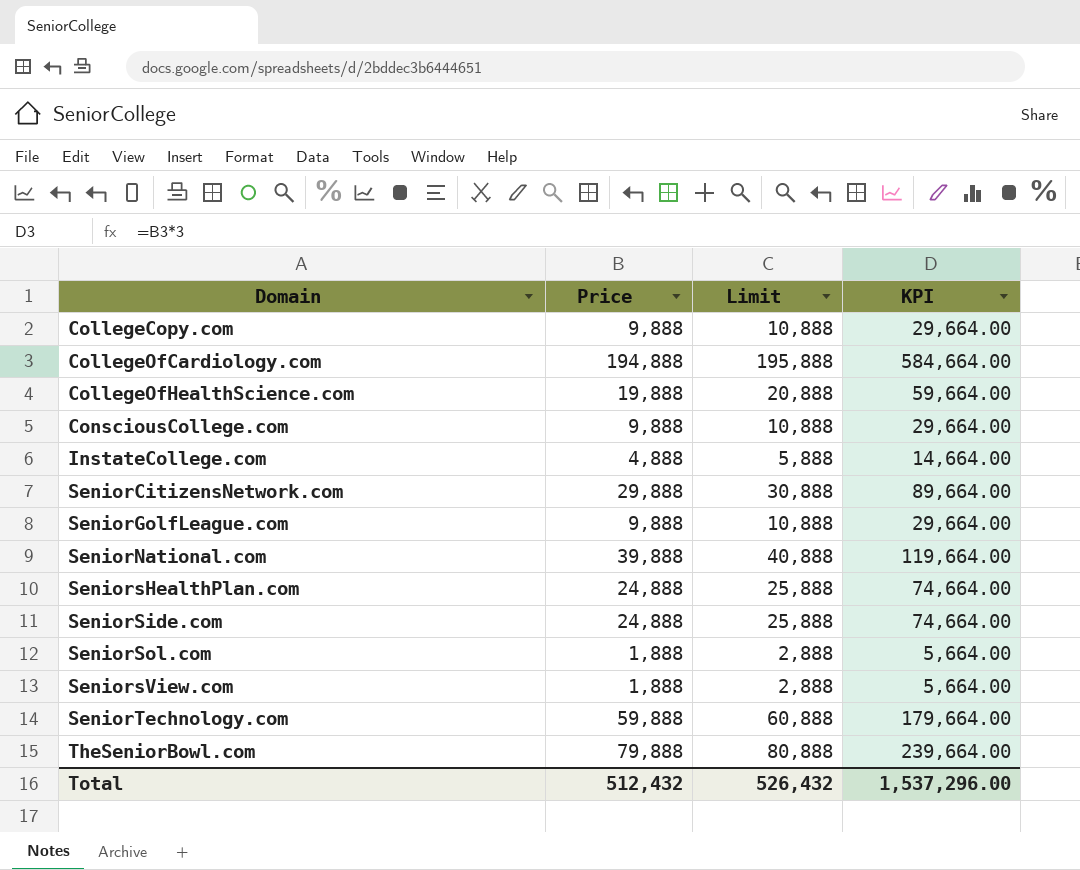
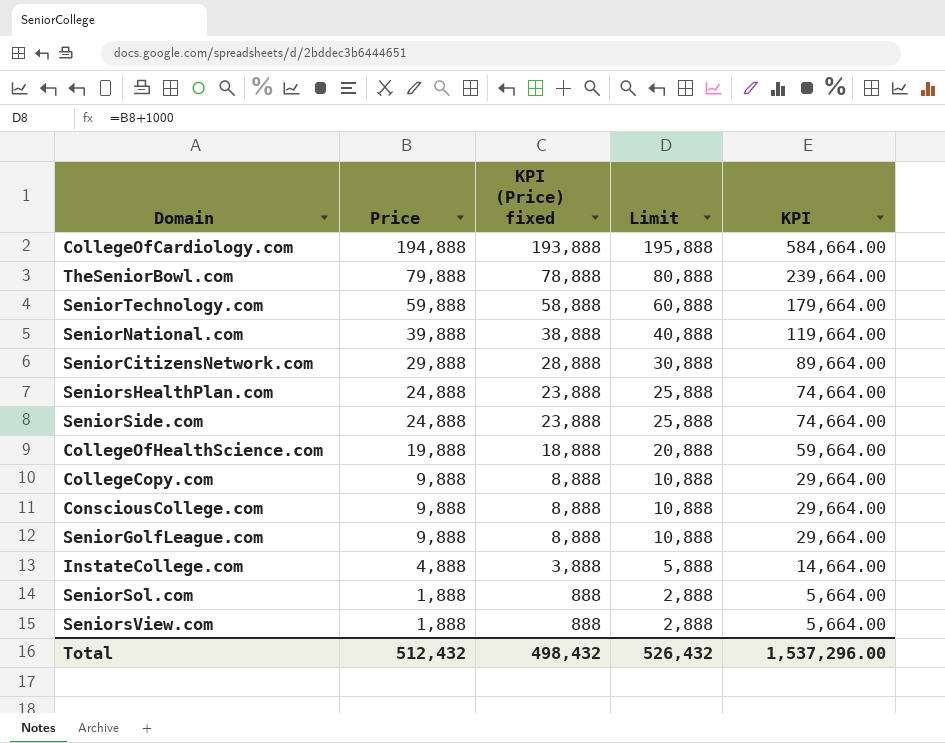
row order: Domain ascending -> Price descending
column KPI (Price) fixed | formula: none -> [Price] - 1000

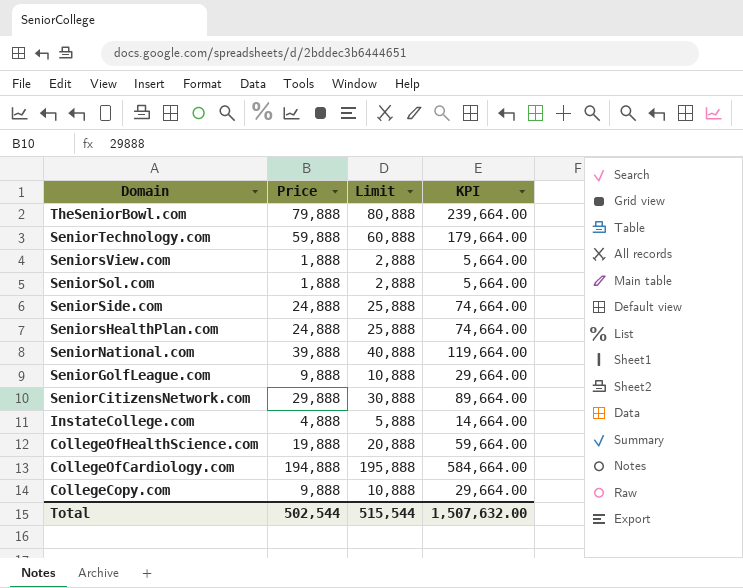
row order: Price descending -> Domain descending
column KPI (Price) fixed | formula: [Price] - 1000 -> none
row ConsciousCollege.com: 9,888 | 8,888 | 10,888 | 29,664.00 -> none
Total | Price: 512,432 -> 502,544
Total | Limit: 526,432 -> 515,544
Total | KPI: 1,537,296.00 -> 1,507,632.00

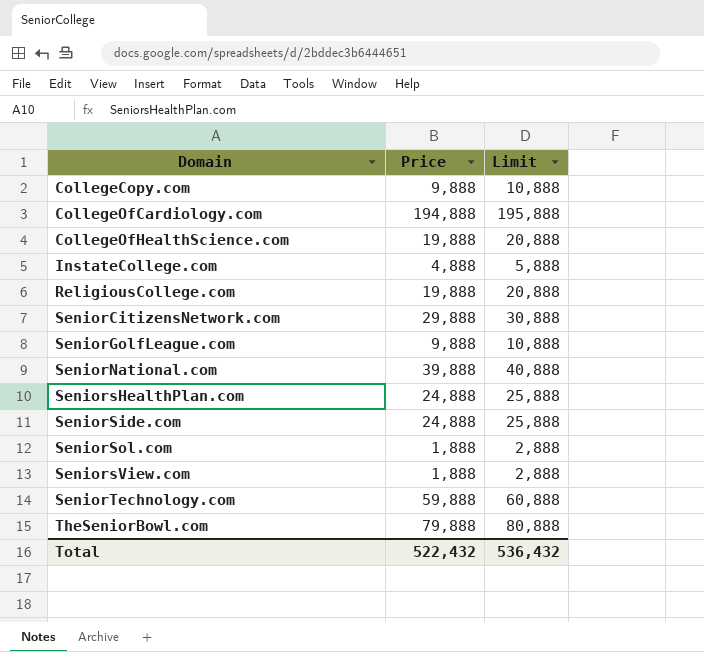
row order: Domain descending -> Domain ascending
column KPI | formula: [Price] * 3 -> none
row ReligiousCollege.com: none -> 19,888 | 20,888
Total | Price: 502,544 -> 522,432
Total | Limit: 515,544 -> 536,432

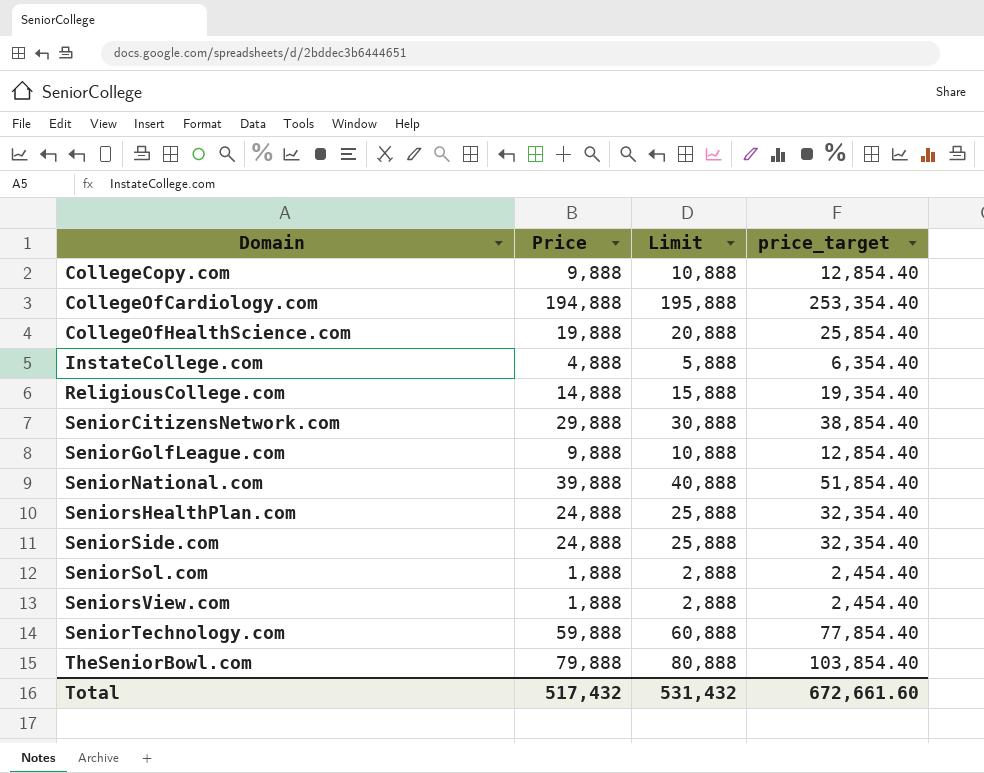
column price_target | formula: none -> [Price] * 1.3
ReligiousCollege.com | Price: 19,888 -> 14,888
ReligiousCollege.com | Limit: 20,888 -> 15,888
Total | Price: 522,432 -> 517,432
Total | Limit: 536,432 -> 531,432

